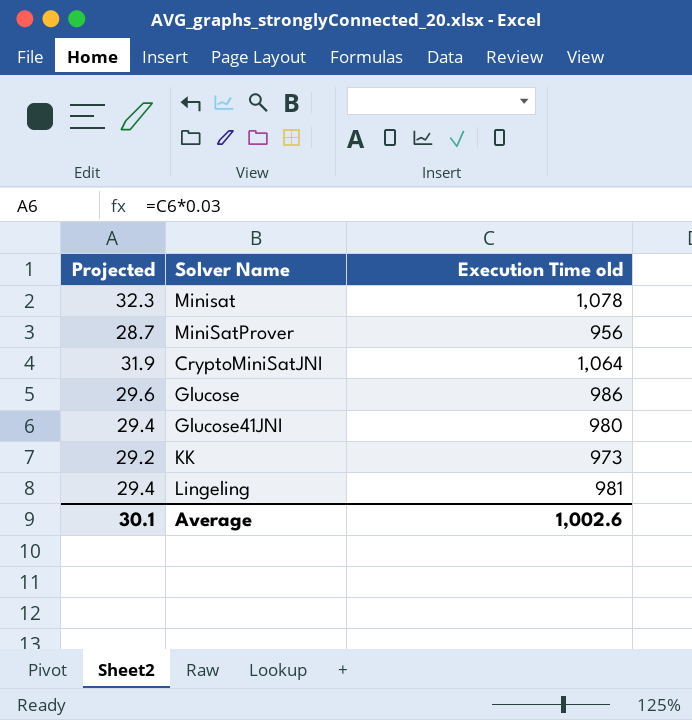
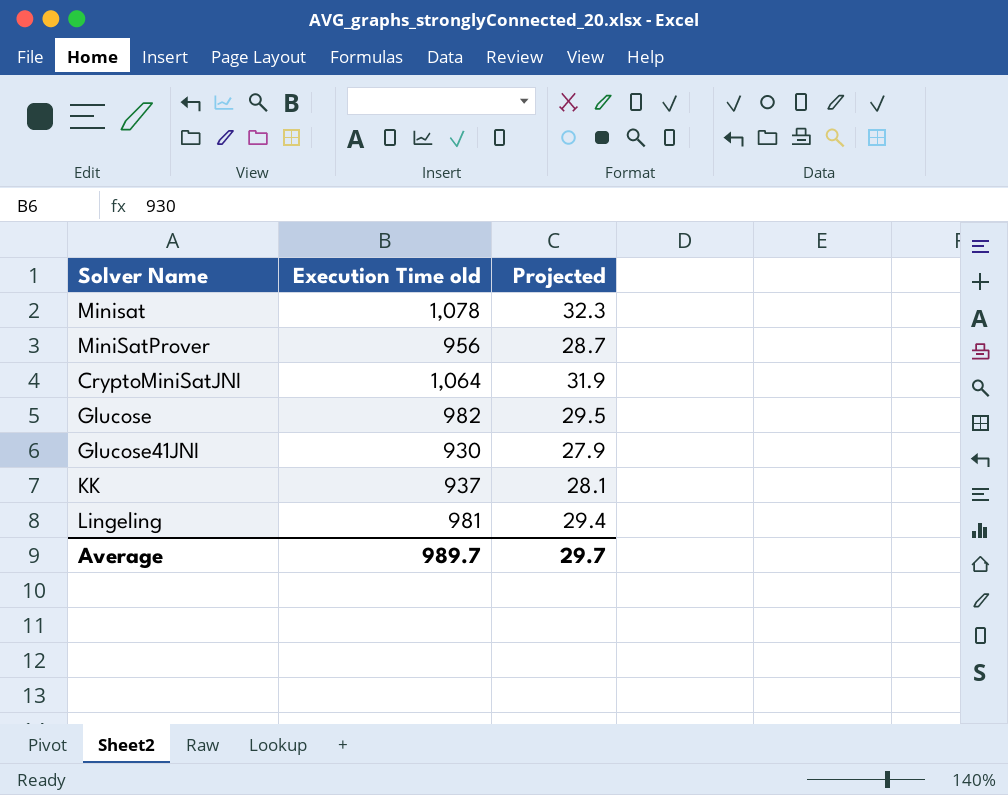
column Projected | position: 1 -> 3
Glucose | Execution Time old: 986 -> 982
Glucose | Projected: 29.6 -> 29.5
Glucose41JNI | Execution Time old: 980 -> 930
Glucose41JNI | Projected: 29.4 -> 27.9
KK | Execution Time old: 973 -> 937
KK | Projected: 29.2 -> 28.1
Average | Execution Time old: 1,002.6 -> 989.7
Average | Projected: 30.1 -> 29.7

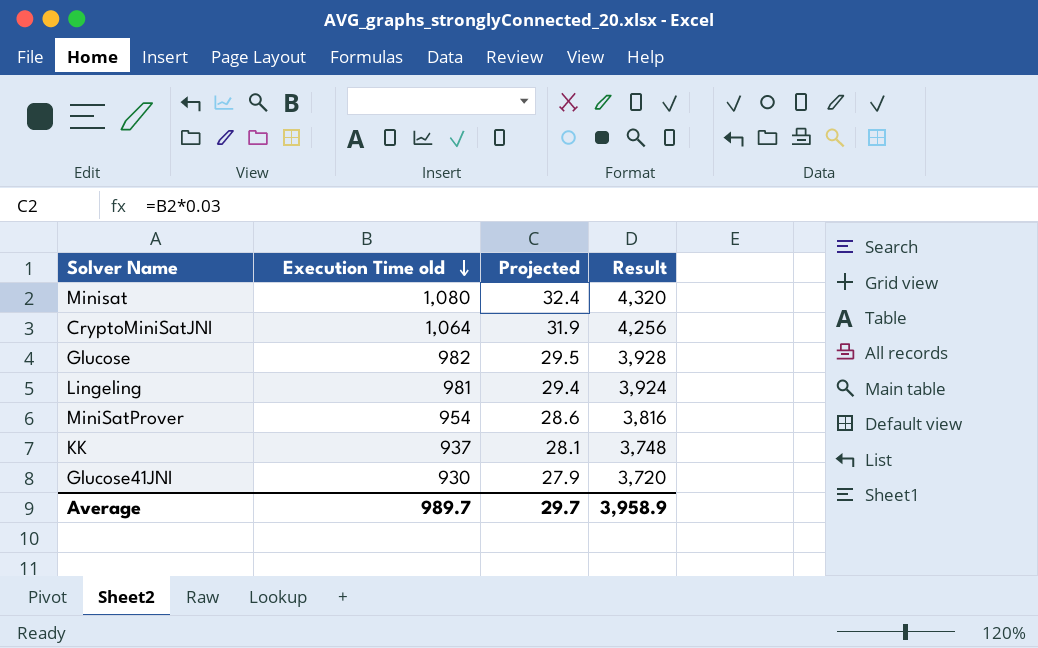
row order: none -> Execution Time old descending
column Result | formula: none -> [Execution Time old] * 4
Minisat | Execution Time old: 1,078 -> 1,080
Minisat | Projected: 32.3 -> 32.4
MiniSatProver | Execution Time old: 956 -> 954
MiniSatProver | Projected: 28.7 -> 28.6

